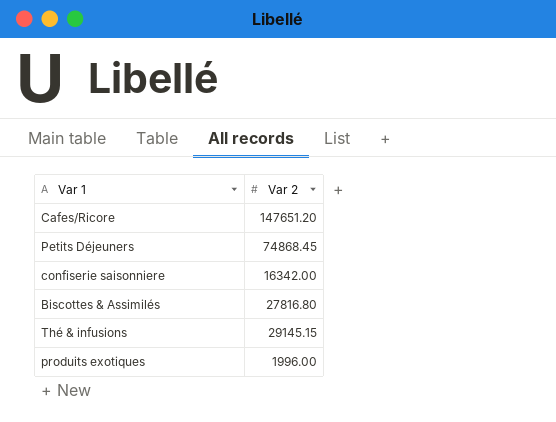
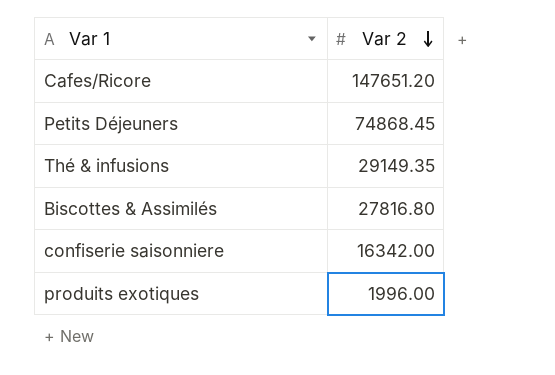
row order: none -> Var 2 descending
Thé & infusions | Var 2: 29145.15 -> 29149.35

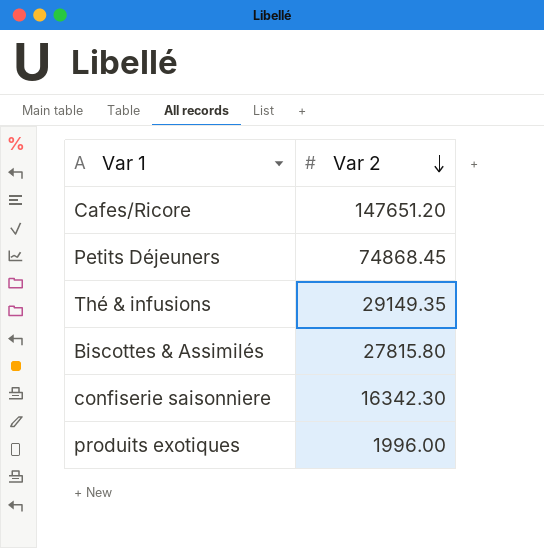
Biscottes & Assimilés | Var 2: 27816.80 -> 27815.80
confiserie saisonniere | Var 2: 16342.00 -> 16342.30

